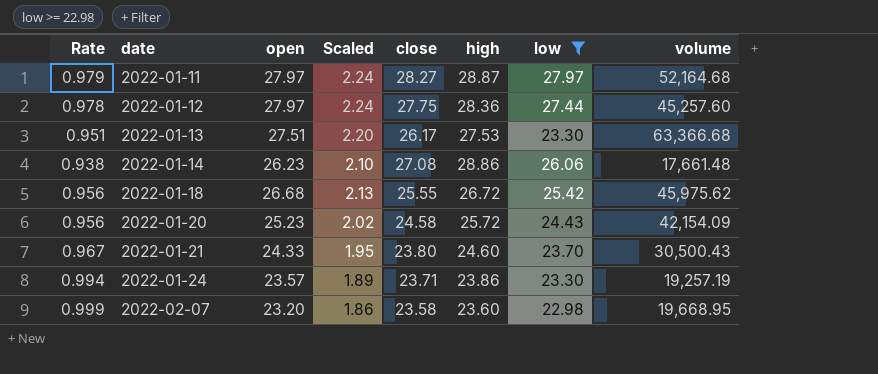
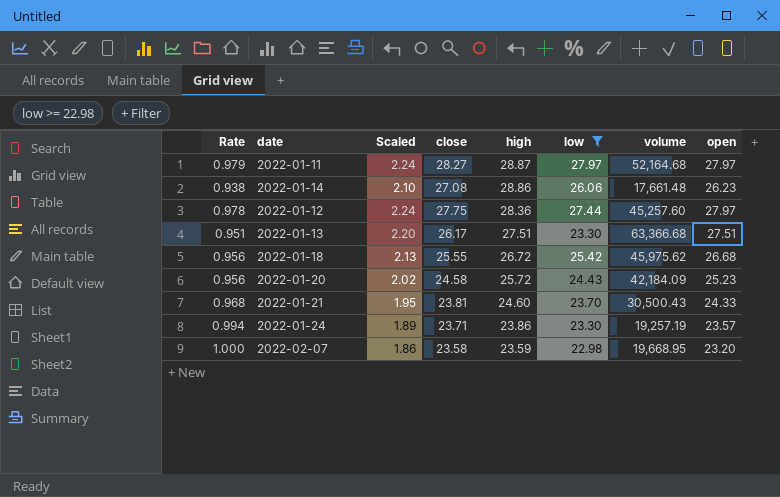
row order: date ascending -> high descending
column open | position: 3 -> 8
2022-01-13 | high: 27.53 -> 27.51
2022-01-20 | volume: 42,154.09 -> 42,184.09
2022-01-21 | Rate: 0.967 -> 0.968
2022-01-21 | close: 23.80 -> 23.81
2022-02-07 | Rate: 0.999 -> 1.000
2022-02-07 | high: 23.60 -> 23.59

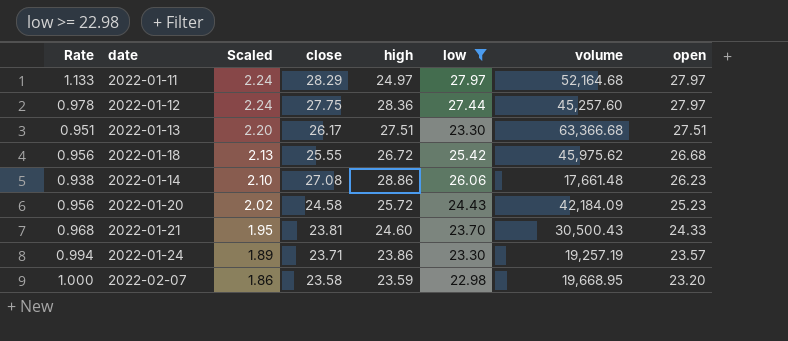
row order: high descending -> Scaled descending
2022-01-11 | Rate: 0.979 -> 1.133
2022-01-11 | close: 28.27 -> 28.29
2022-01-11 | high: 28.87 -> 24.97

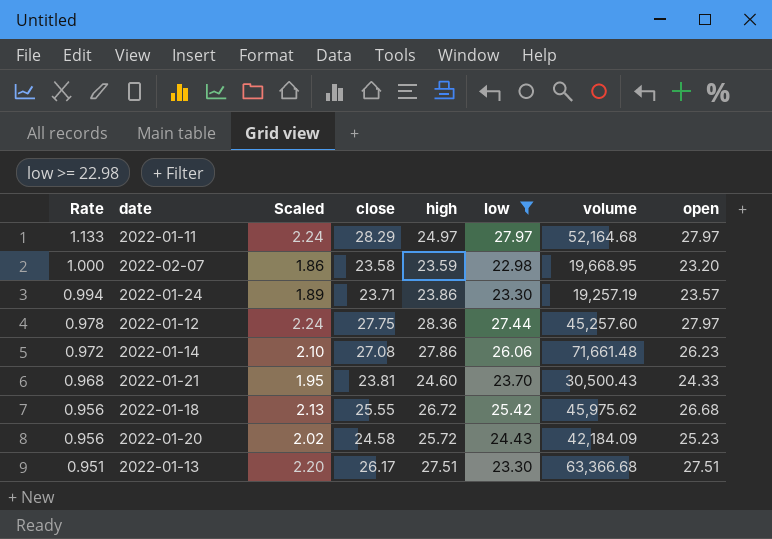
row order: Scaled descending -> Rate descending
2022-01-14 | Rate: 0.938 -> 0.972
2022-01-14 | high: 28.86 -> 27.86
2022-01-14 | volume: 17,661.48 -> 71,661.48

